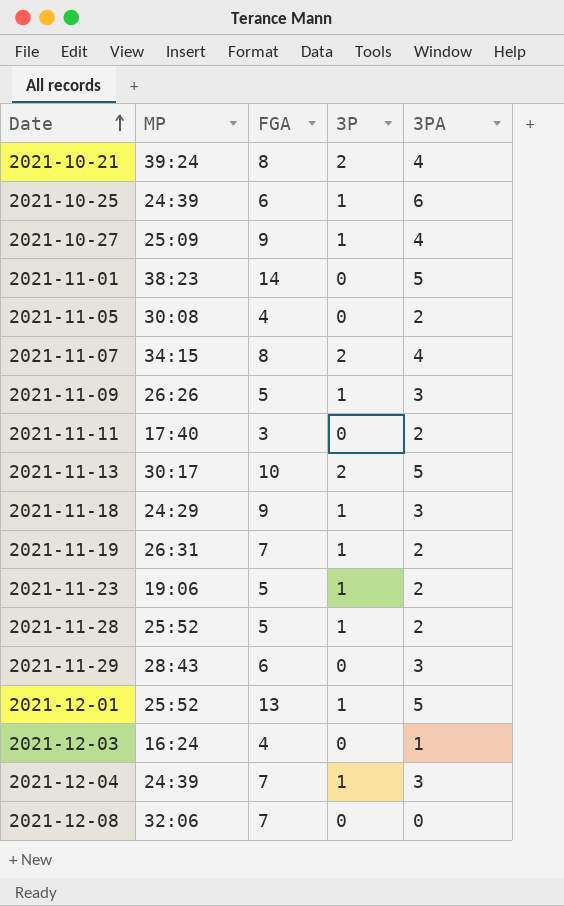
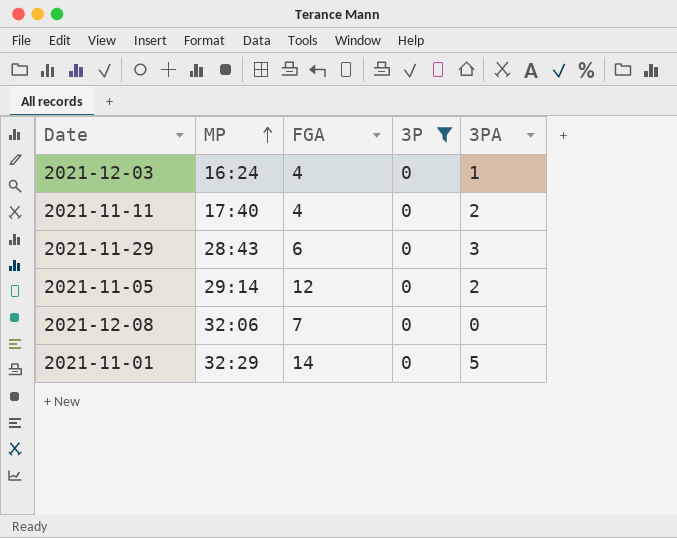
filter: none -> 3P = 0
row order: Date ascending -> MP ascending
2021-11-11 | FGA: 3 -> 4
2021-11-05 | MP: 30:08 -> 29:14
2021-11-05 | FGA: 4 -> 12
2021-11-01 | MP: 38:23 -> 32:29

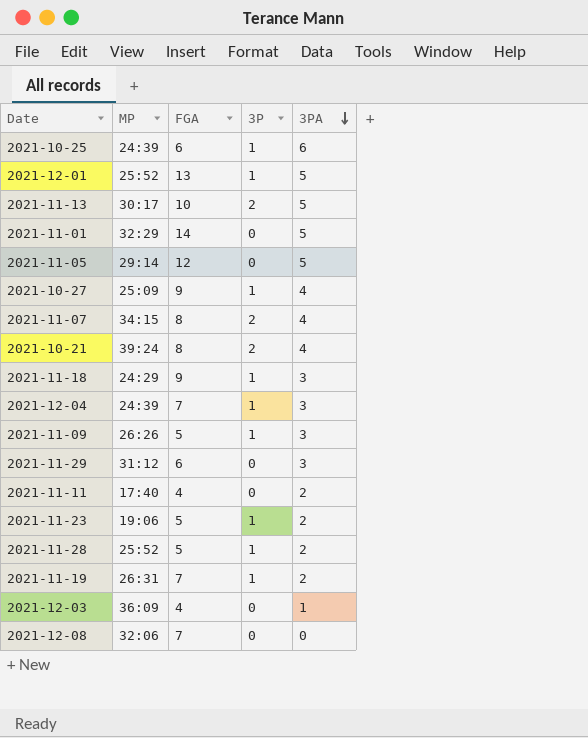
filter: 3P = 0 -> none
row order: MP ascending -> 3PA descending
2021-11-05 | 3PA: 2 -> 5
2021-11-29 | MP: 28:43 -> 31:12
2021-12-03 | MP: 16:24 -> 36:09

